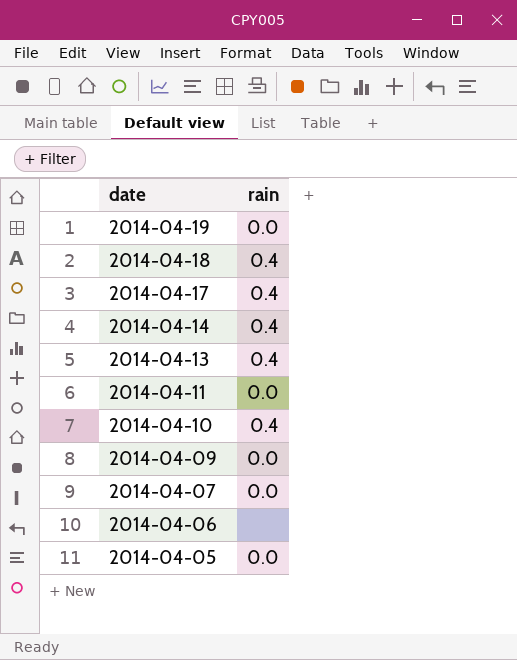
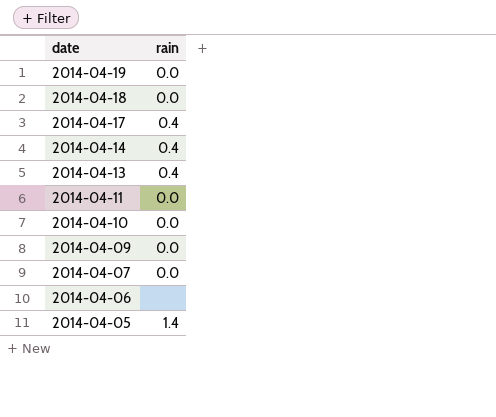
2014-04-18 | rain: 0.4 -> 0.0
2014-04-10 | rain: 0.4 -> 0.0
2014-04-05 | rain: 0.0 -> 1.4

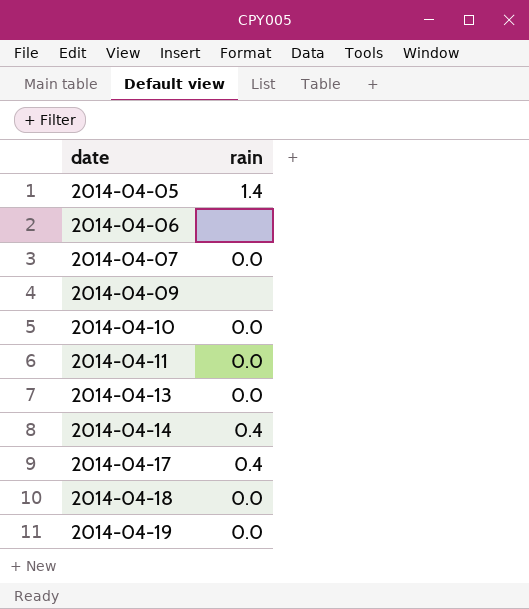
row order: date descending -> date ascending
2014-04-09 | rain: 0.0 -> none
2014-04-13 | rain: 0.4 -> 0.0

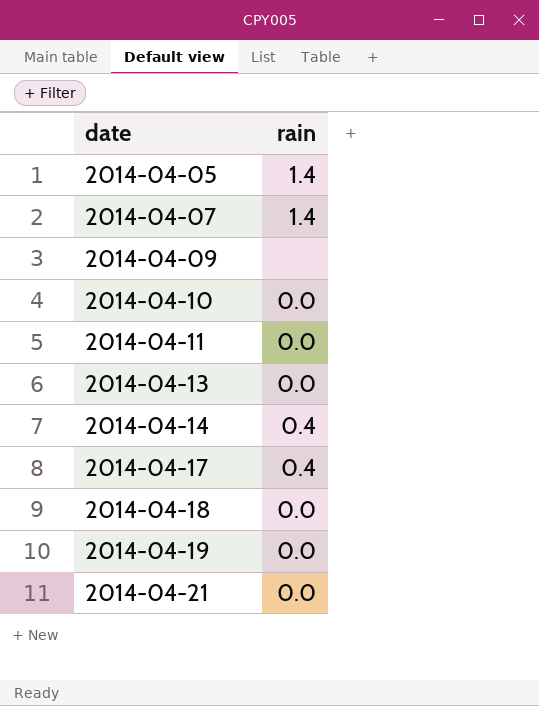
row 2014-04-06: none -> none
2014-04-07 | rain: 0.0 -> 1.4
row 2014-04-21: none -> 0.0

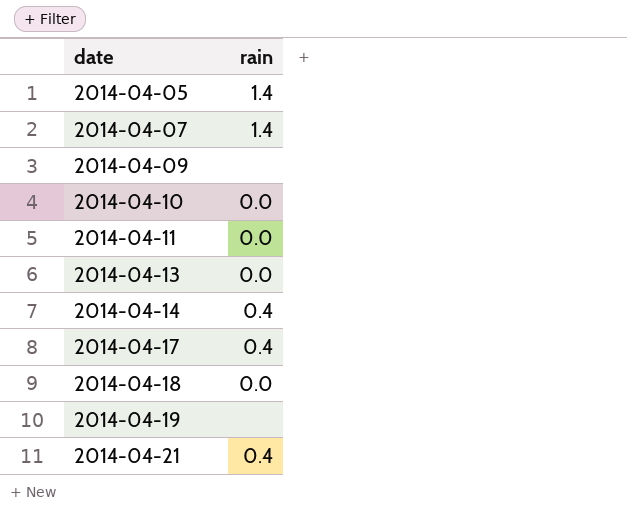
2014-04-19 | rain: 0.0 -> none
2014-04-21 | rain: 0.0 -> 0.4

